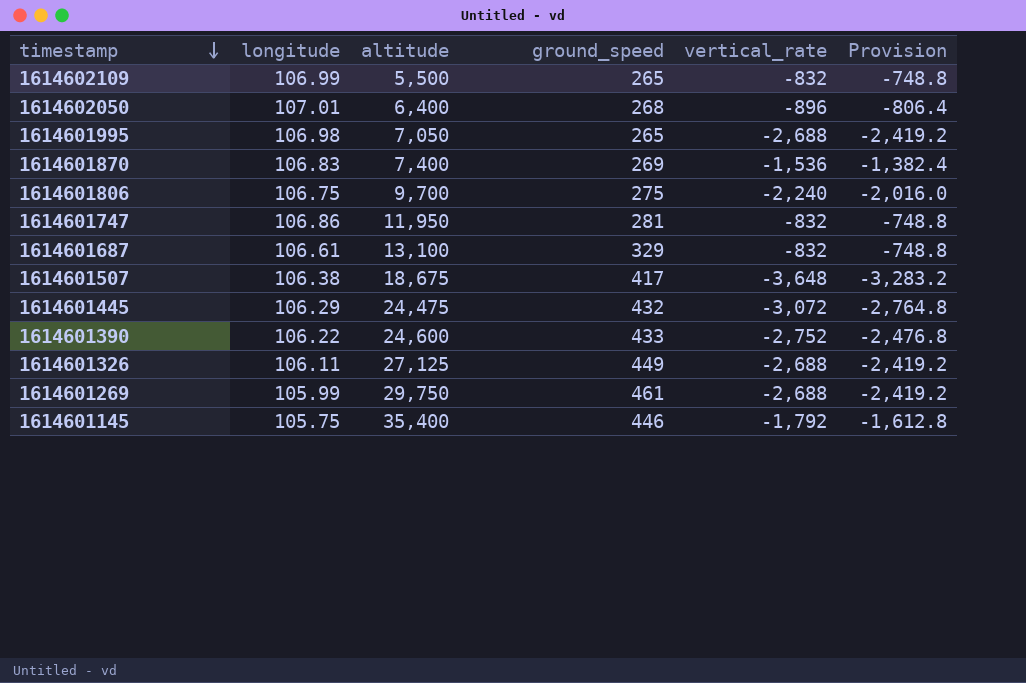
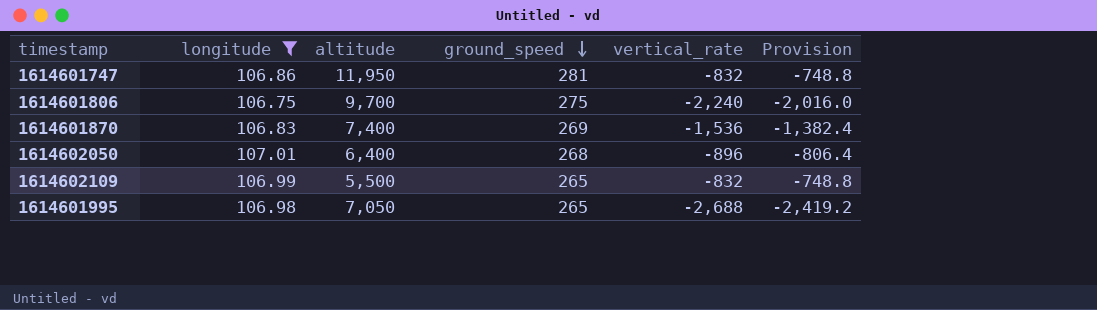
filter: none -> longitude >= 106.75
row order: timestamp descending -> ground_speed descending

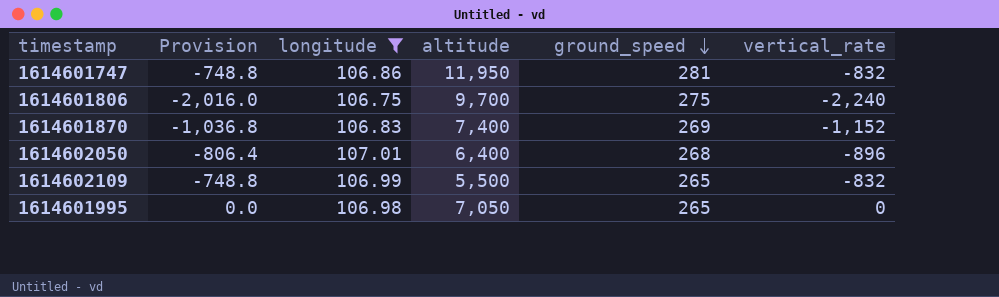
column Provision | position: 6 -> 2
1614601870 | Provision: -1,382.4 -> -1,036.8
1614601870 | vertical_rate: -1,536 -> -1,152
1614601995 | Provision: -2,419.2 -> 0.0
1614601995 | vertical_rate: -2,688 -> 0

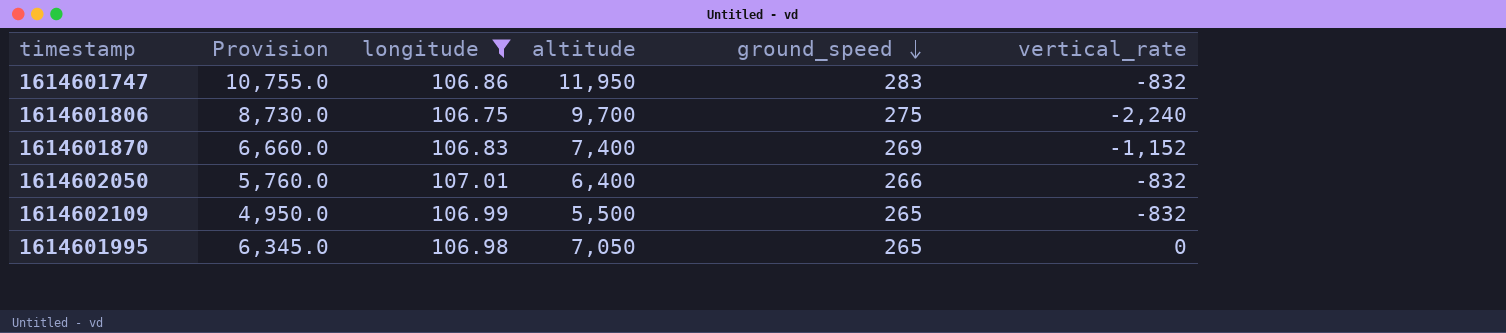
column Provision | formula: [vertical_rate] * 0.9 -> [altitude] * 0.9
1614601747 | ground_speed: 281 -> 283
1614602050 | ground_speed: 268 -> 266
1614602050 | vertical_rate: -896 -> -832

